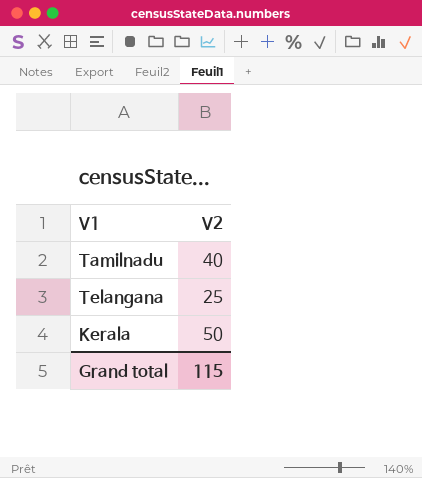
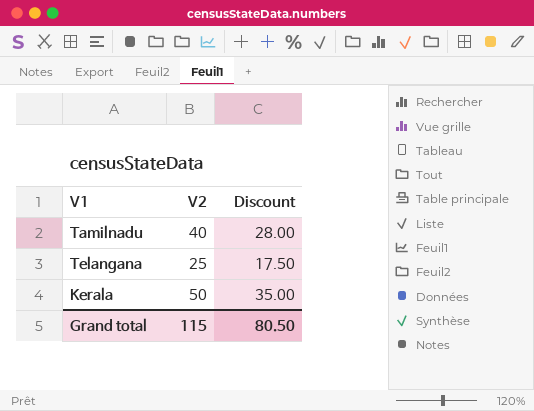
column Discount | formula: none -> [V2] * 0.7

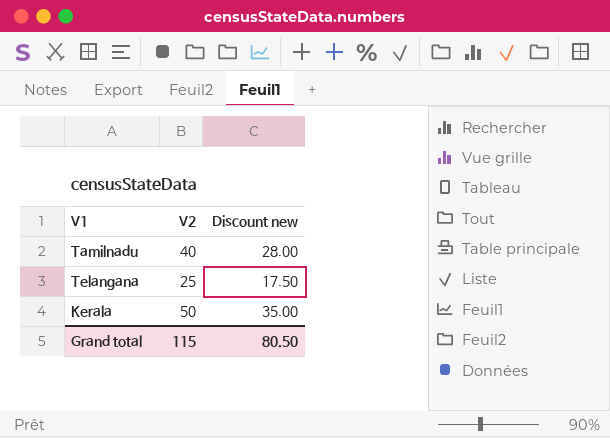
column name: Discount -> Discount new

